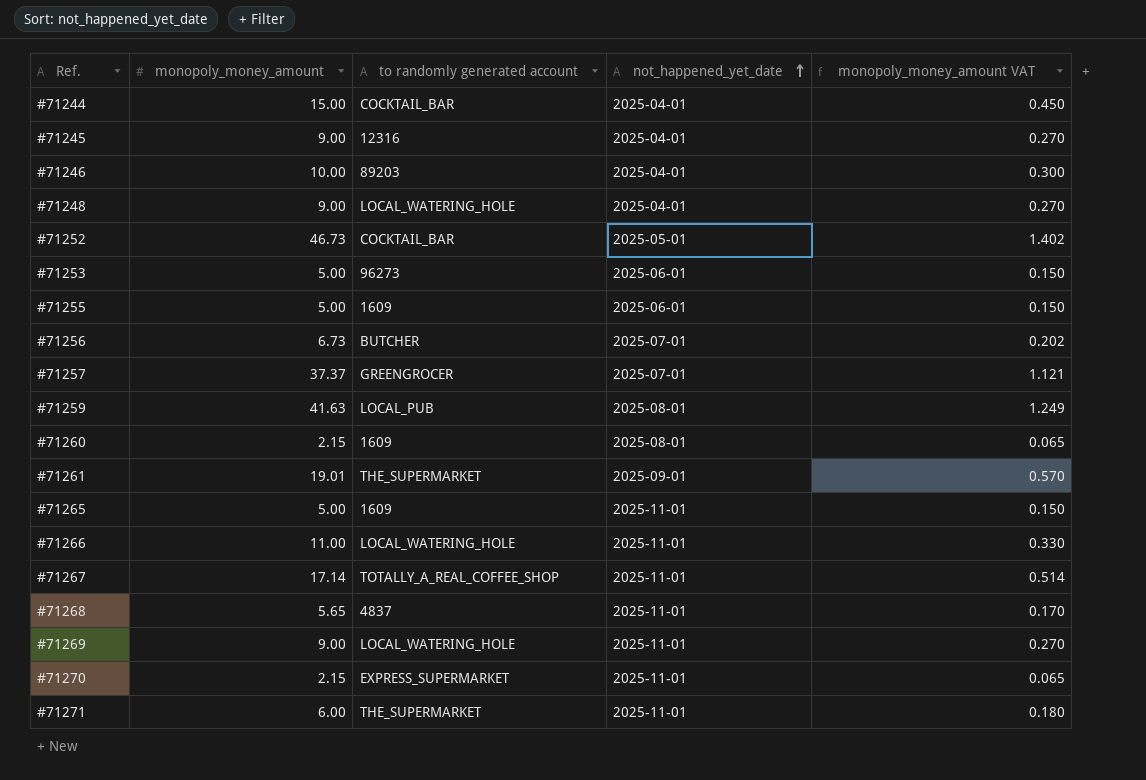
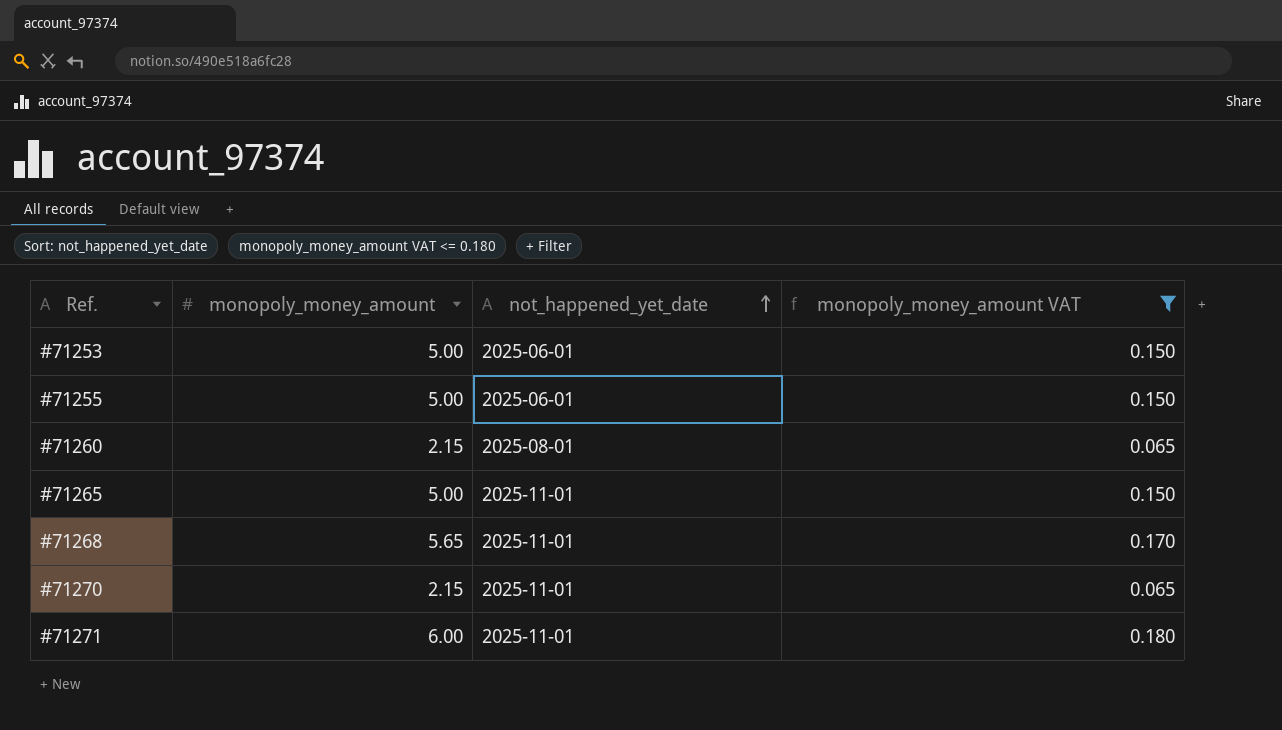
filter: none -> monopoly_money_amount VAT <= 0.180
column to randomly generated account | position: 3 -> none

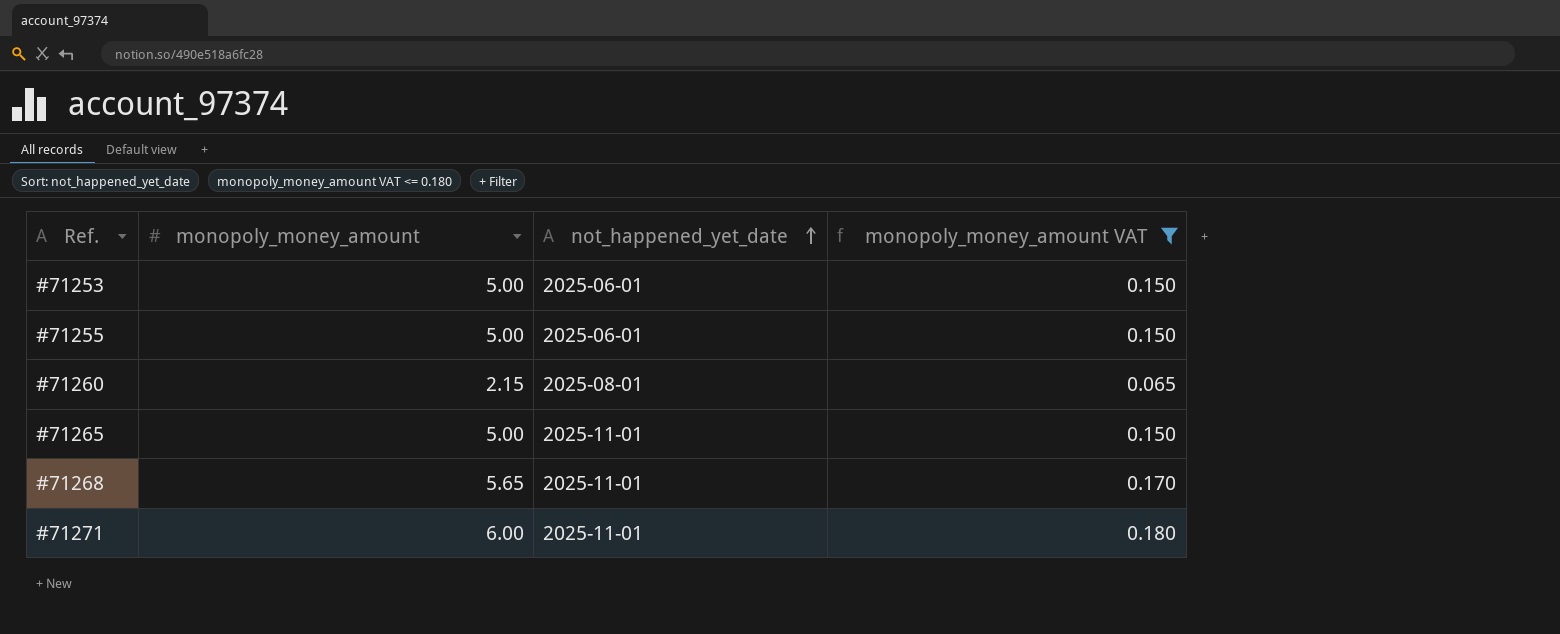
row #71270: 2.15 | 2025-11-01 | 0.065 -> none

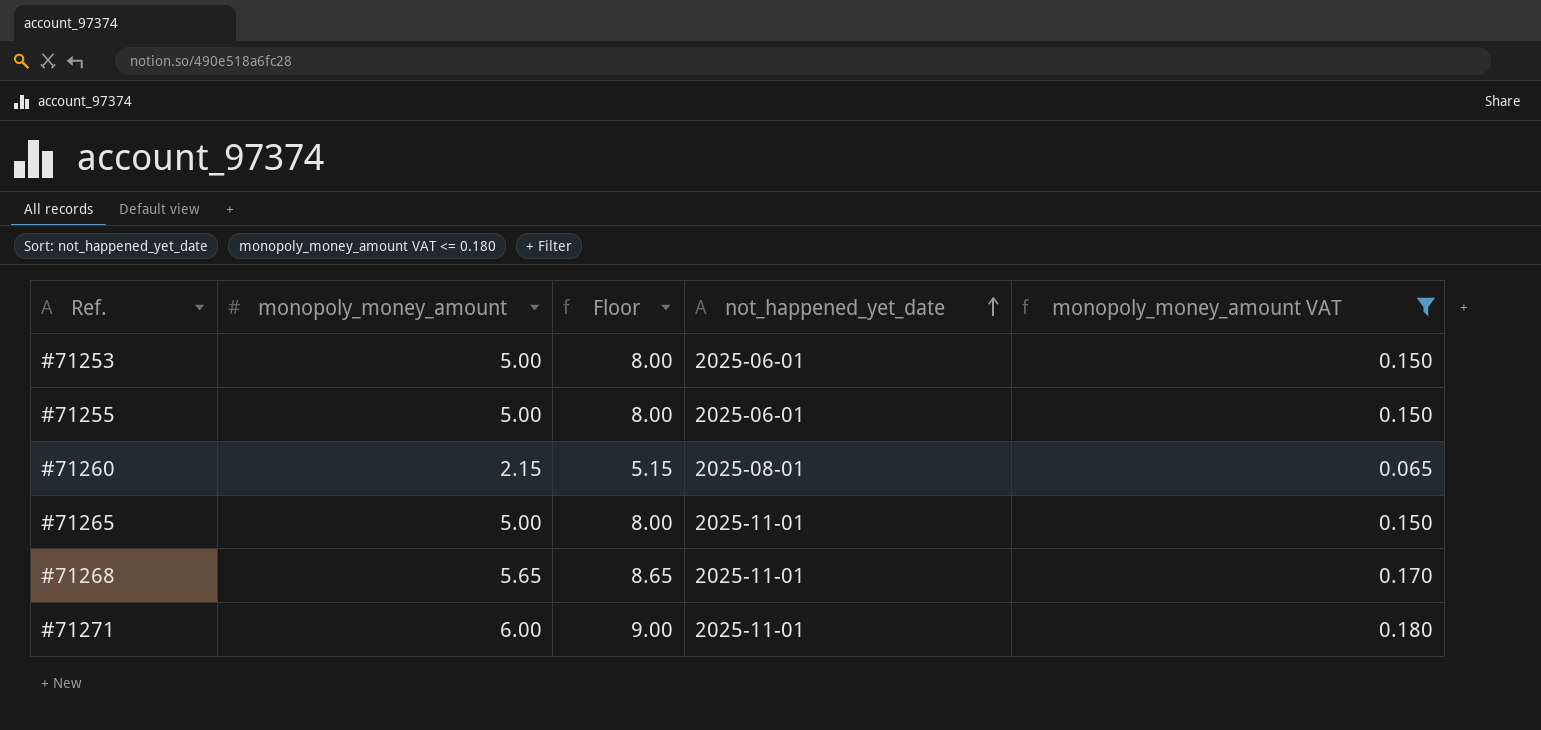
column Floor | formula: none -> [monopoly_money_amount] + 3

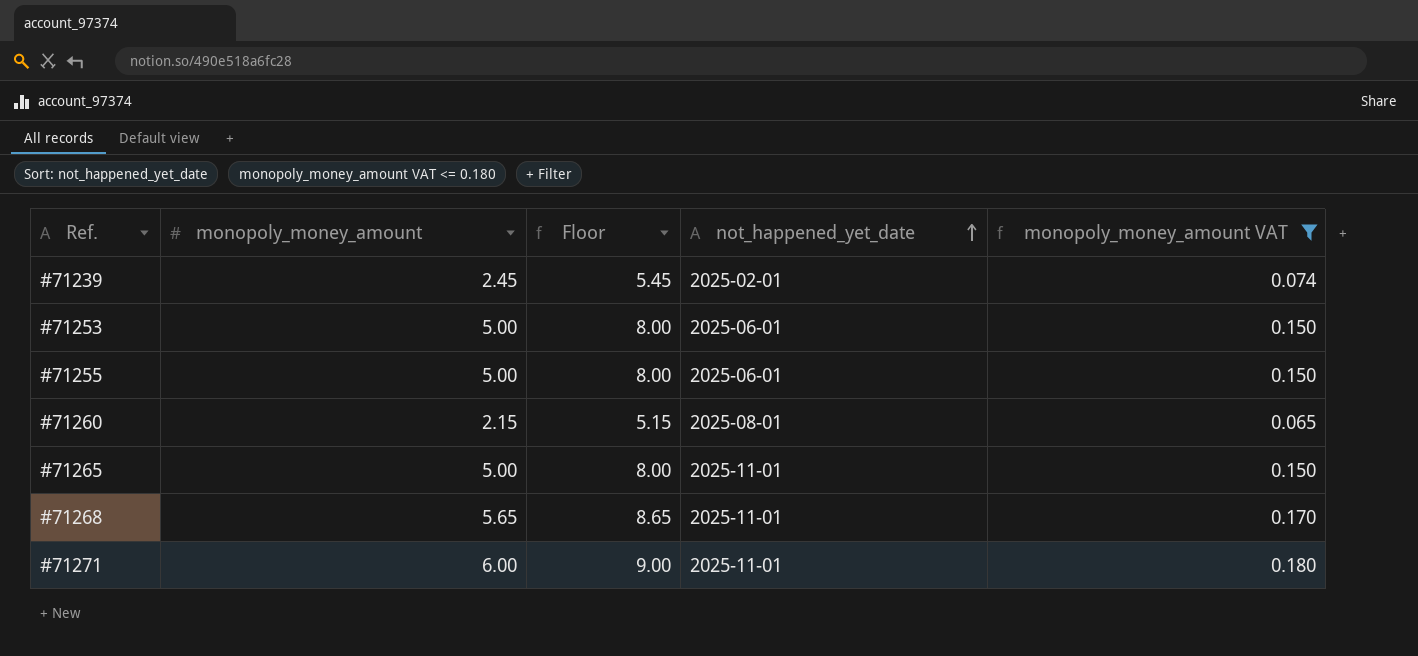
row #71239: none -> 2.45 | 5.45 | 2025-02-01 | 0.074

